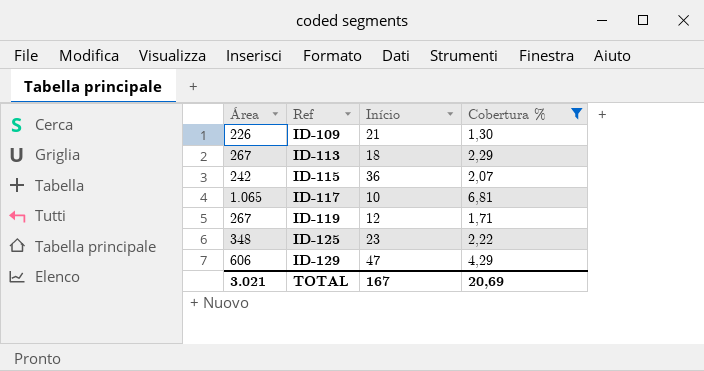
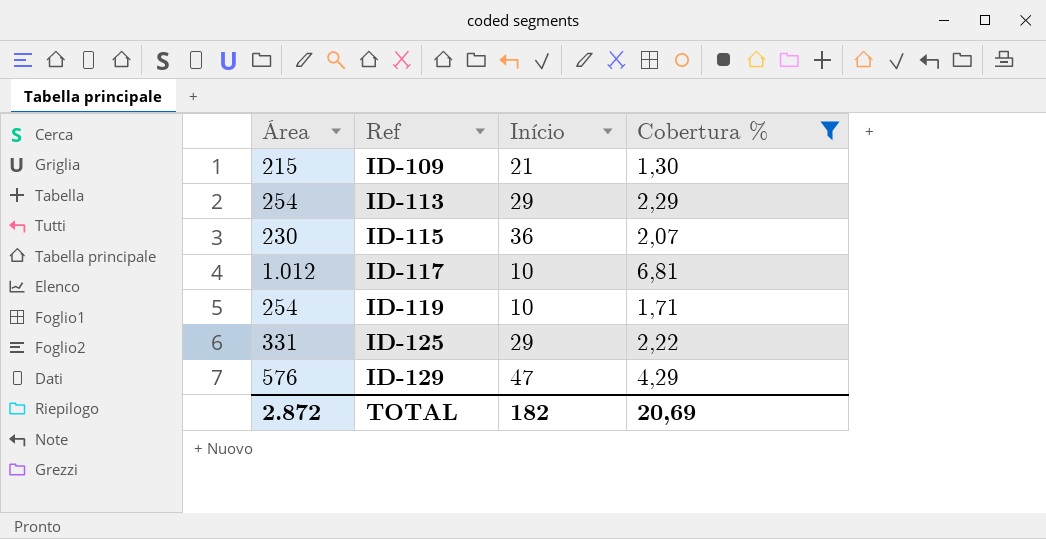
ID-109 | Área: 226 -> 215
ID-113 | Área: 267 -> 254
ID-113 | Início: 18 -> 29
ID-115 | Área: 242 -> 230
ID-117 | Área: 1.065 -> 1.012
ID-119 | Área: 267 -> 254
ID-119 | Início: 12 -> 10
ID-125 | Área: 348 -> 331
ID-125 | Início: 23 -> 29
ID-129 | Área: 606 -> 576
TOTAL | Área: 3.021 -> 2.872
TOTAL | Início: 167 -> 182

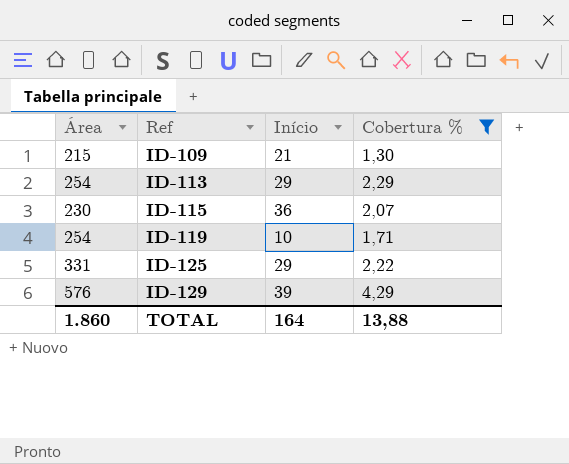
row ID-117: 1.012 | 10 | 6,81 -> none
ID-129 | Início: 47 -> 39
TOTAL | Área: 2.872 -> 1.860
TOTAL | Início: 182 -> 164
TOTAL | Cobertura %: 20,69 -> 13,88

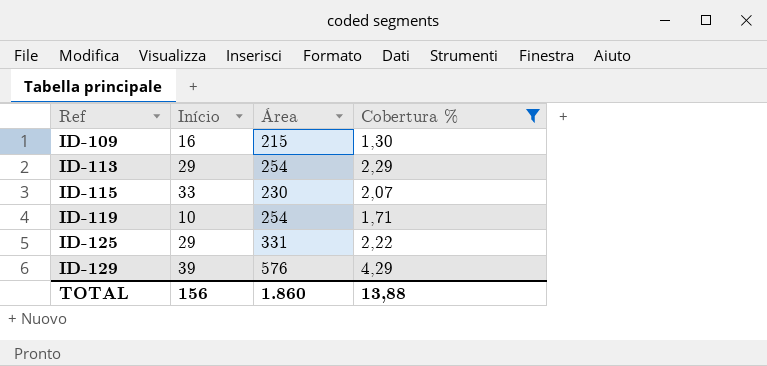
column Área | position: 1 -> 3
ID-109 | Início: 21 -> 16
ID-115 | Início: 36 -> 33
TOTAL | Início: 164 -> 156

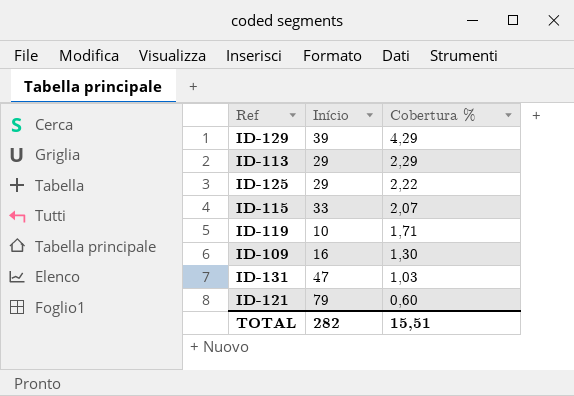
filter: Cobertura % >= 1,30 -> none
row order: Ref ascending -> Cobertura % descending
column Área | position: 3 -> none
TOTAL | Início: 156 -> 282
TOTAL | Cobertura %: 13,88 -> 15,51

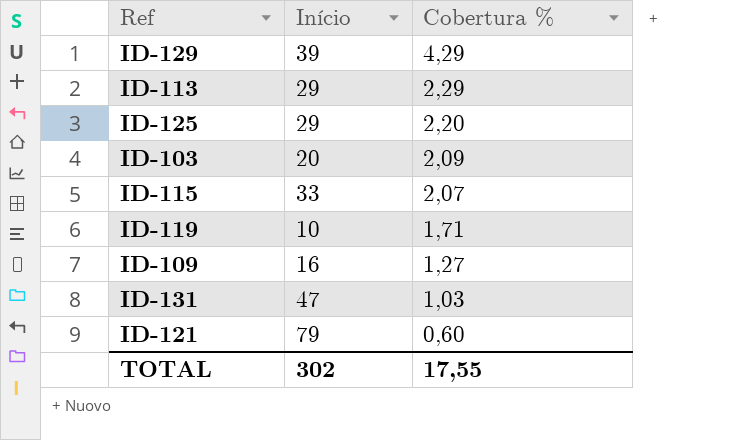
ID-125 | Cobertura %: 2,22 -> 2,20
row ID-103: none -> 20 | 2,09
ID-109 | Cobertura %: 1,30 -> 1,27
TOTAL | Início: 282 -> 302
TOTAL | Cobertura %: 15,51 -> 17,55

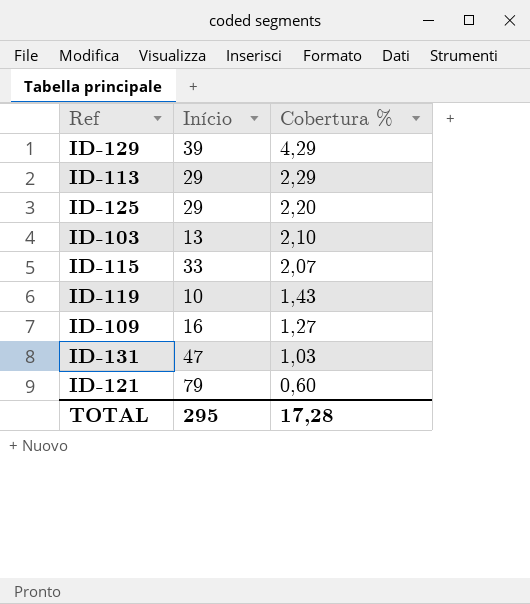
ID-103 | Início: 20 -> 13
ID-103 | Cobertura %: 2,09 -> 2,10
ID-119 | Cobertura %: 1,71 -> 1,43
TOTAL | Início: 302 -> 295
TOTAL | Cobertura %: 17,55 -> 17,28

